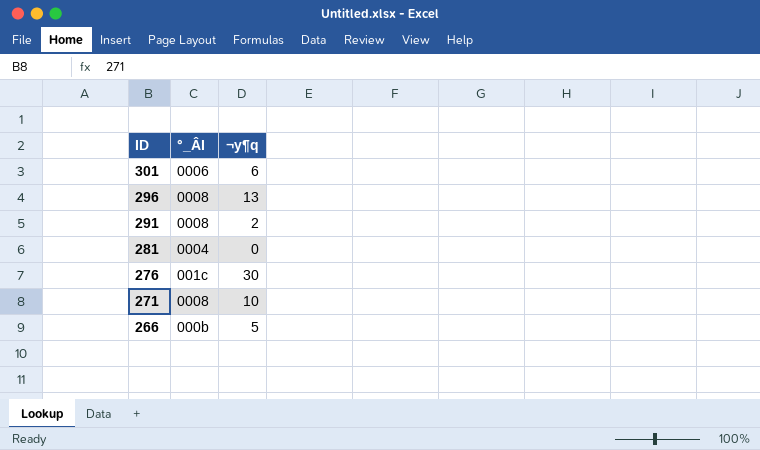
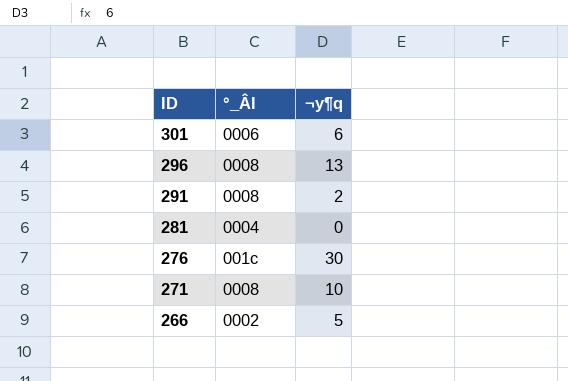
266 | °_ÂI: 000b -> 0002

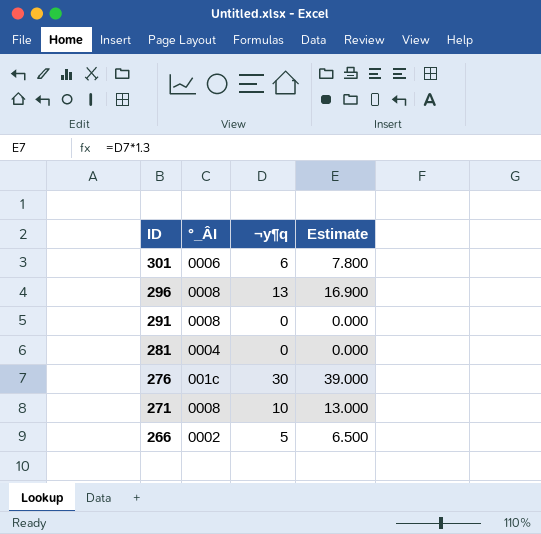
column Estimate | formula: none -> [¬y¶q] * 1.3
291 | ¬y¶q: 2 -> 0

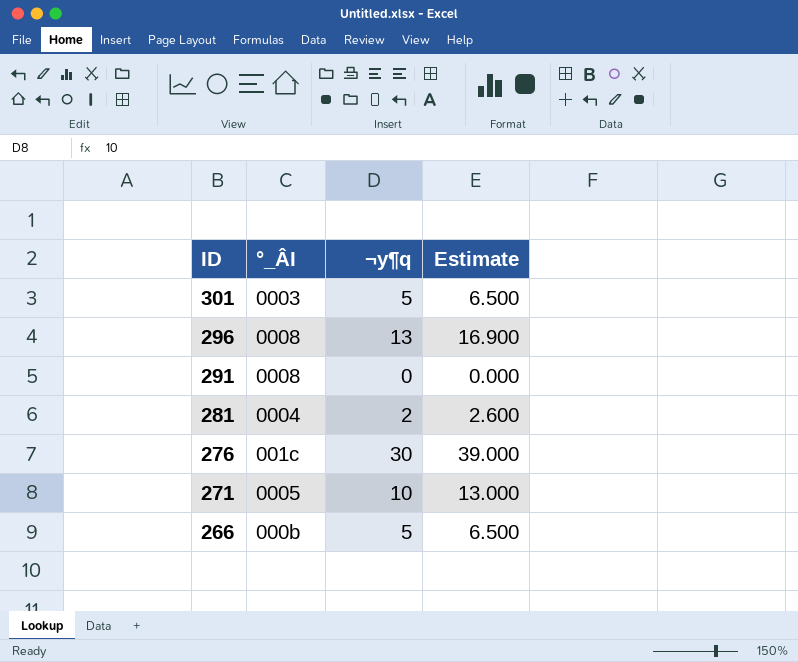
301 | °_ÂI: 0006 -> 0003
301 | ¬y¶q: 6 -> 5
301 | Estimate: 7.800 -> 6.500
281 | ¬y¶q: 0 -> 2
281 | Estimate: 0.000 -> 2.600
271 | °_ÂI: 0008 -> 0005
266 | °_ÂI: 0002 -> 000b

